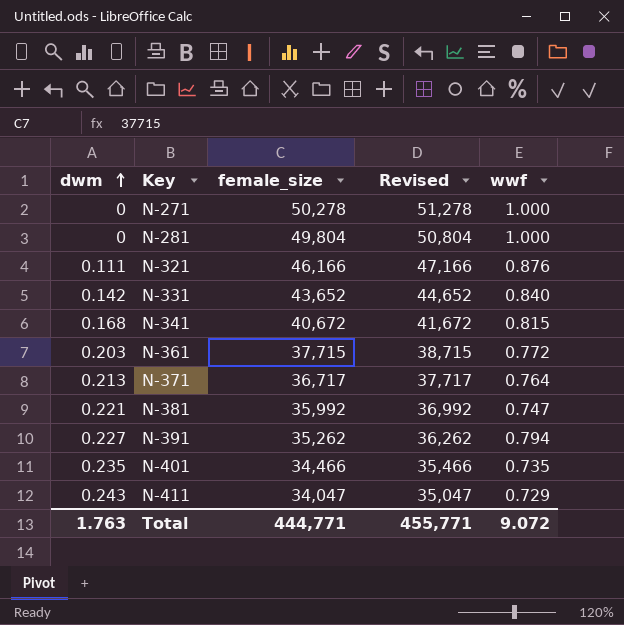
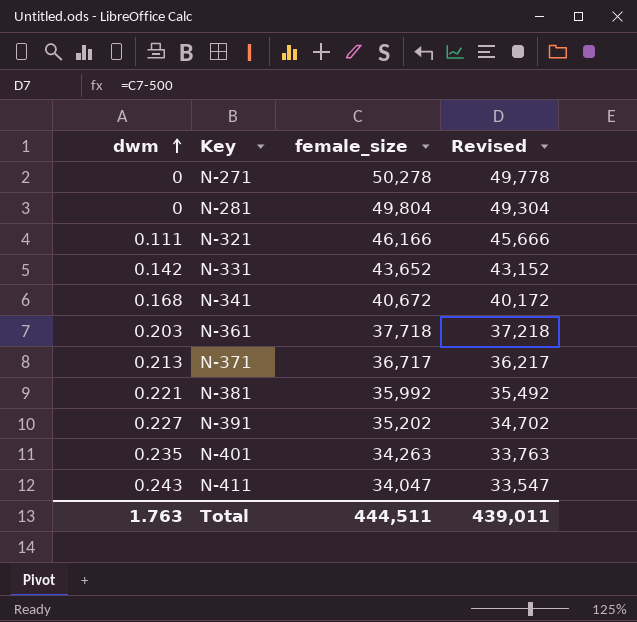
column wwf | position: 5 -> none
column Revised | formula: [female_size] + 1000 -> [female_size] - 500
N-361 | female_size: 37,715 -> 37,718
N-391 | female_size: 35,262 -> 35,202
N-401 | female_size: 34,466 -> 34,263
Total | female_size: 444,771 -> 444,511
Total | Revised: 455,771 -> 439,011

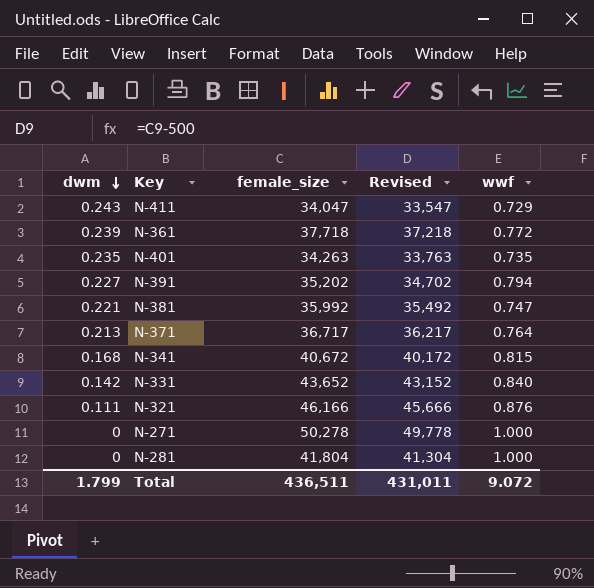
row order: dwm ascending -> dwm descending
column wwf | position: none -> 5
N-361 | dwm: 0.203 -> 0.239
N-281 | female_size: 49,804 -> 41,804
N-281 | Revised: 49,304 -> 41,304
Total | dwm: 1.763 -> 1.799
Total | female_size: 444,511 -> 436,511
Total | Revised: 439,011 -> 431,011

